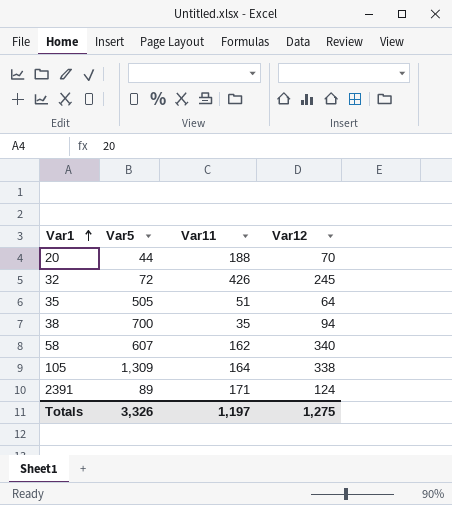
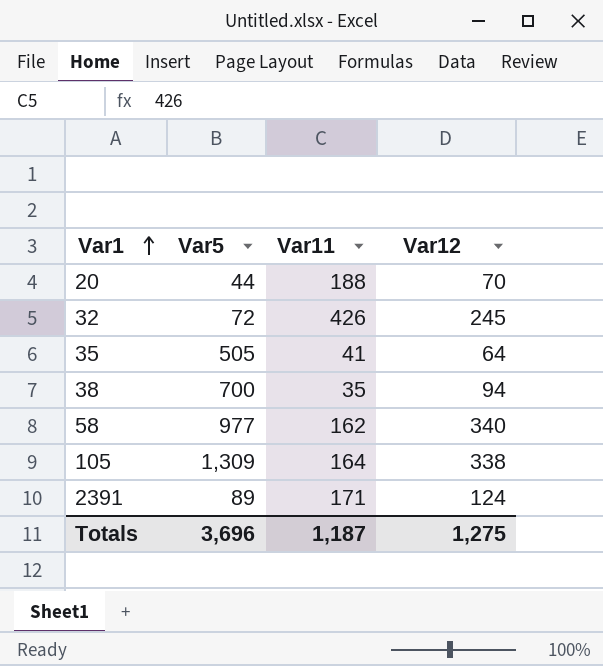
35 | Var11: 51 -> 41
58 | Var5: 607 -> 977
Totals | Var5: 3,326 -> 3,696
Totals | Var11: 1,197 -> 1,187

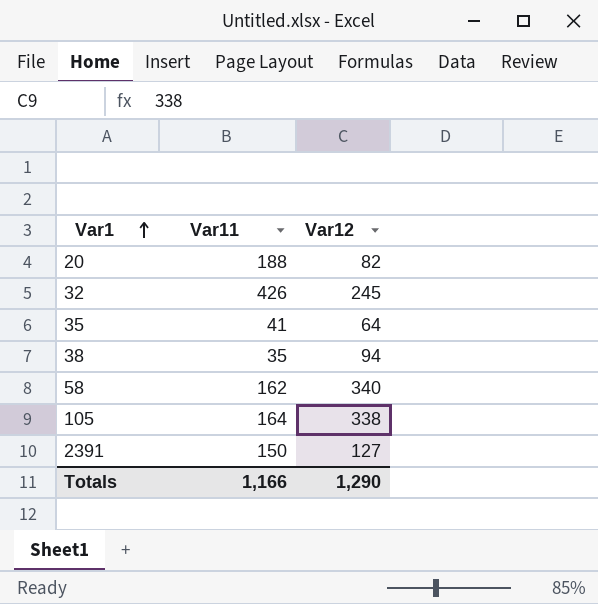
column Var5 | position: 2 -> none
20 | Var12: 70 -> 82
2391 | Var11: 171 -> 150
2391 | Var12: 124 -> 127
Totals | Var11: 1,187 -> 1,166
Totals | Var12: 1,275 -> 1,290

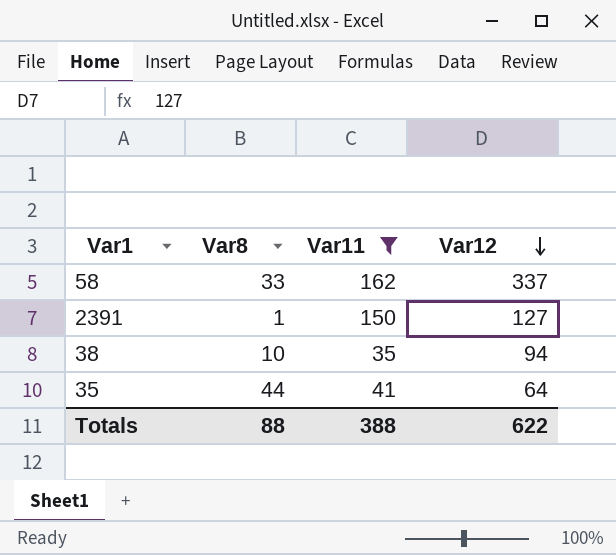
filter: none -> Var11 <= 162
row order: Var1 ascending -> Var12 descending
column Var8 | position: none -> 2
58 | Var12: 340 -> 337
Totals | Var11: 1,166 -> 388
Totals | Var12: 1,290 -> 622

